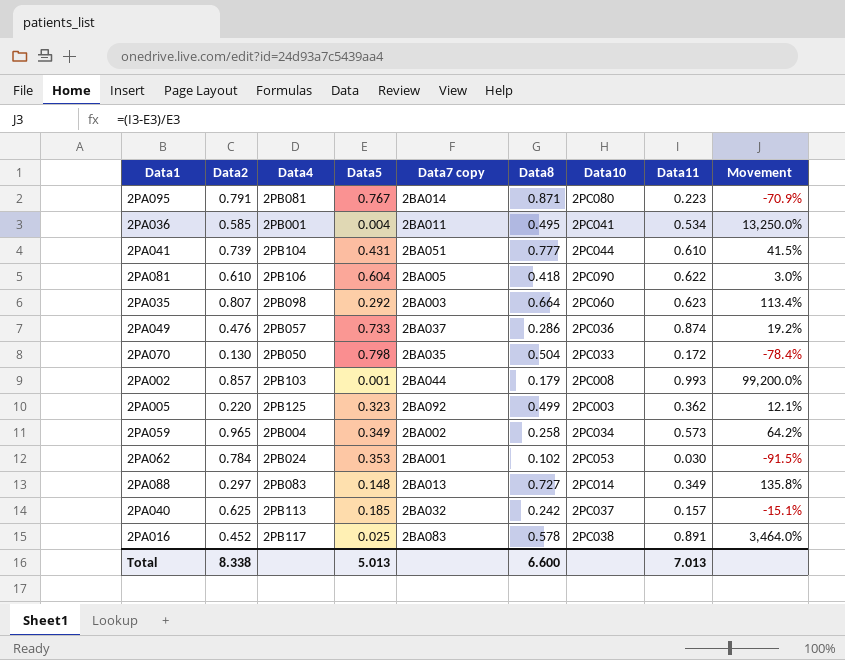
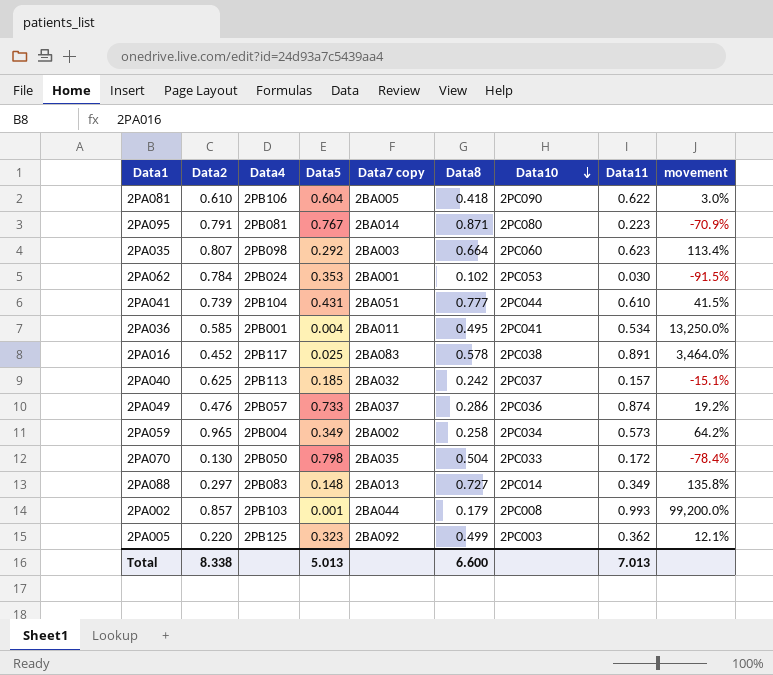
row order: none -> Data10 descending
column name: Movement -> movement

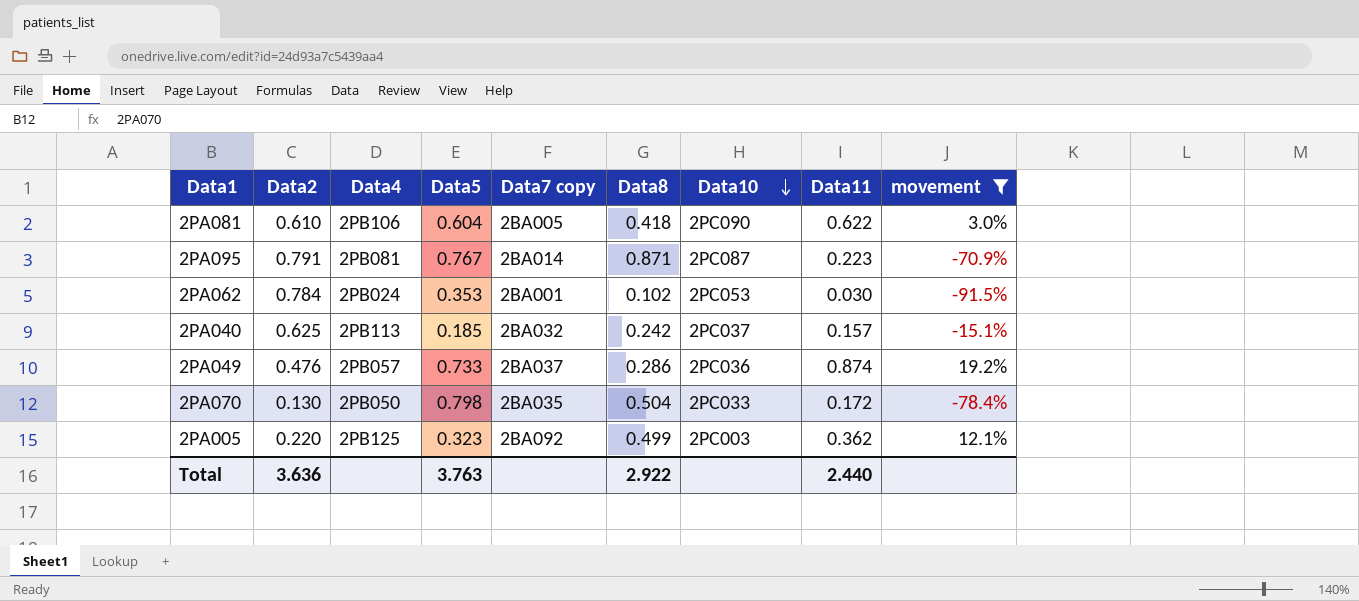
filter: none -> movement <= 19.2%
2PA095 | Data10: 2PC080 -> 2PC087
Total | Data2: 8.338 -> 3.636
Total | Data5: 5.013 -> 3.763
Total | Data8: 6.600 -> 2.922
Total | Data11: 7.013 -> 2.440

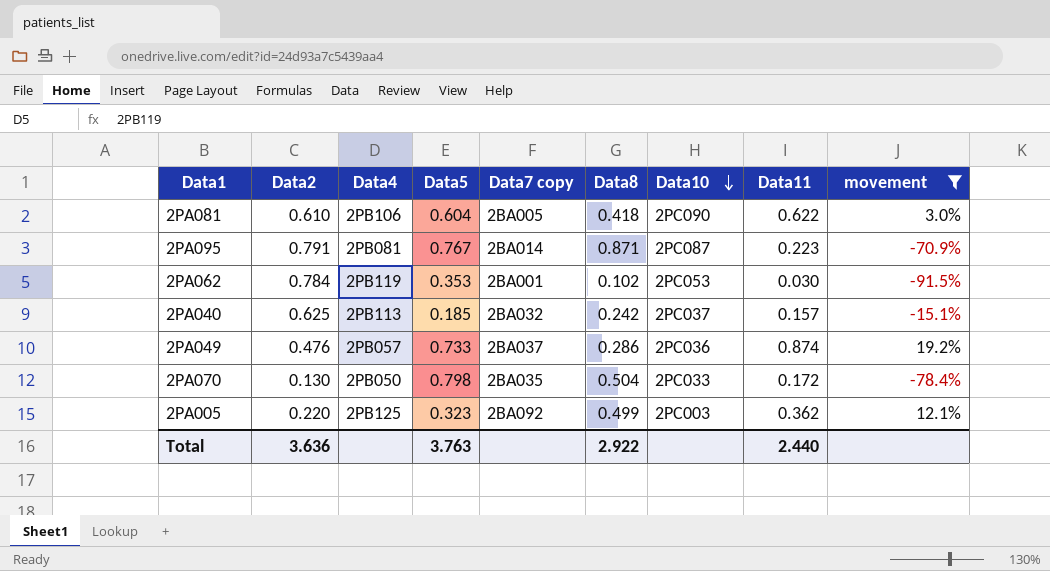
2PA062 | Data4: 2PB024 -> 2PB119

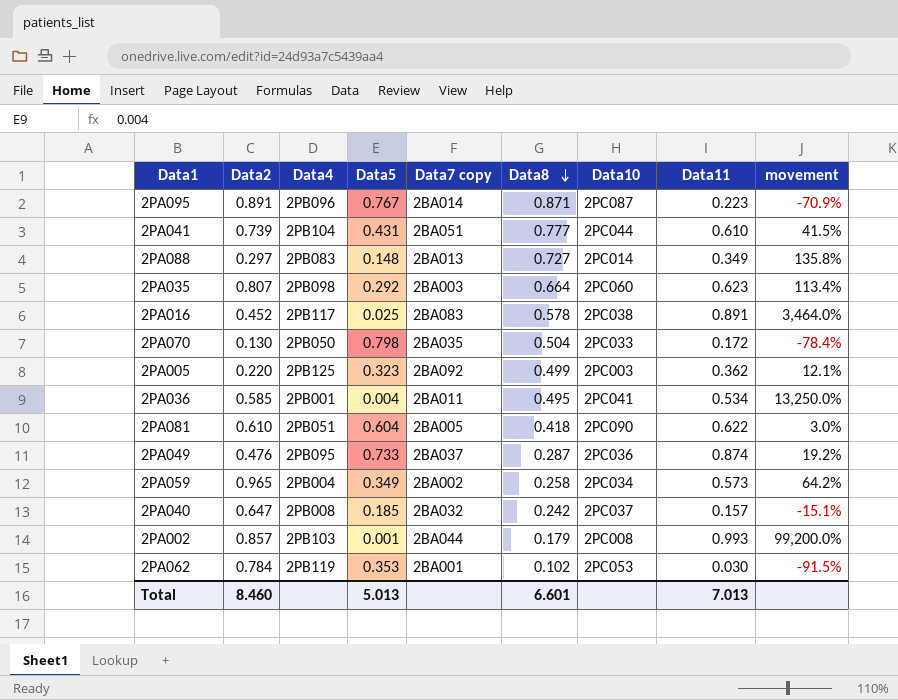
filter: movement <= 19.2% -> none
row order: Data10 descending -> Data8 descending
2PA095 | Data2: 0.791 -> 0.891
2PA095 | Data4: 2PB081 -> 2PB096
2PA081 | Data4: 2PB106 -> 2PB051
2PA049 | Data4: 2PB057 -> 2PB095
2PA049 | Data8: 0.286 -> 0.287
2PA040 | Data2: 0.625 -> 0.647
2PA040 | Data4: 2PB113 -> 2PB008
Total | Data2: 3.636 -> 8.460
Total | Data5: 3.763 -> 5.013
Total | Data8: 2.922 -> 6.601
Total | Data11: 2.440 -> 7.013

